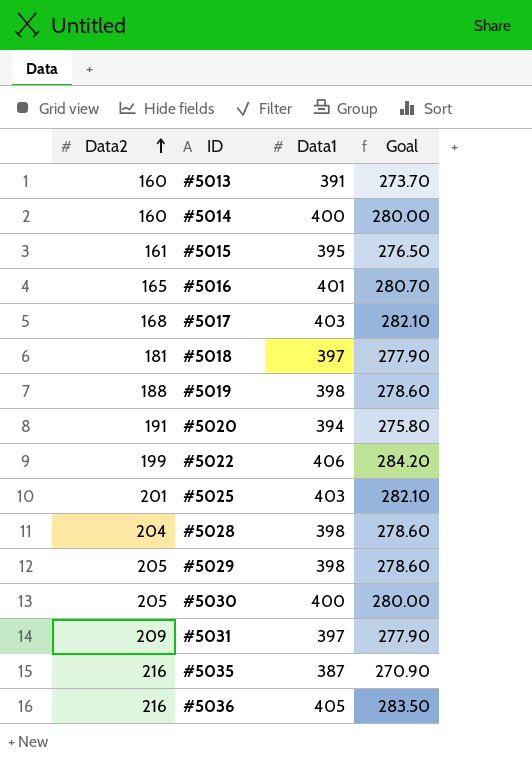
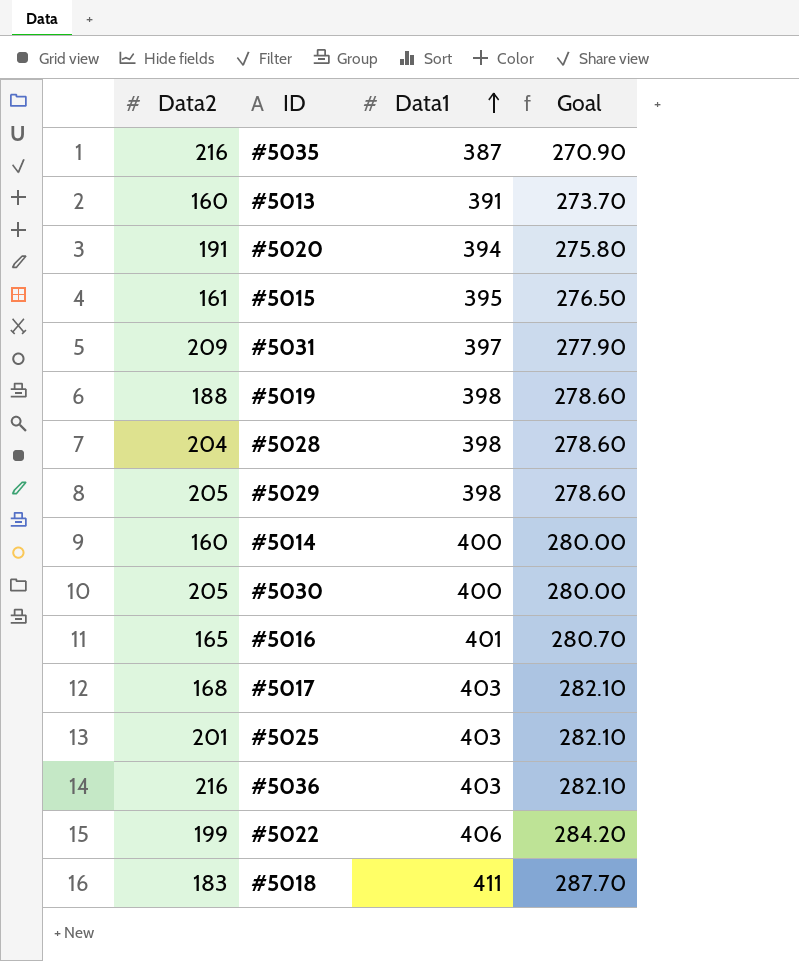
row order: Data2 ascending -> Data1 ascending
#5036 | Data1: 405 -> 403
#5036 | Goal: 283.50 -> 282.10
#5018 | Data2: 181 -> 183
#5018 | Data1: 397 -> 411
#5018 | Goal: 277.90 -> 287.70

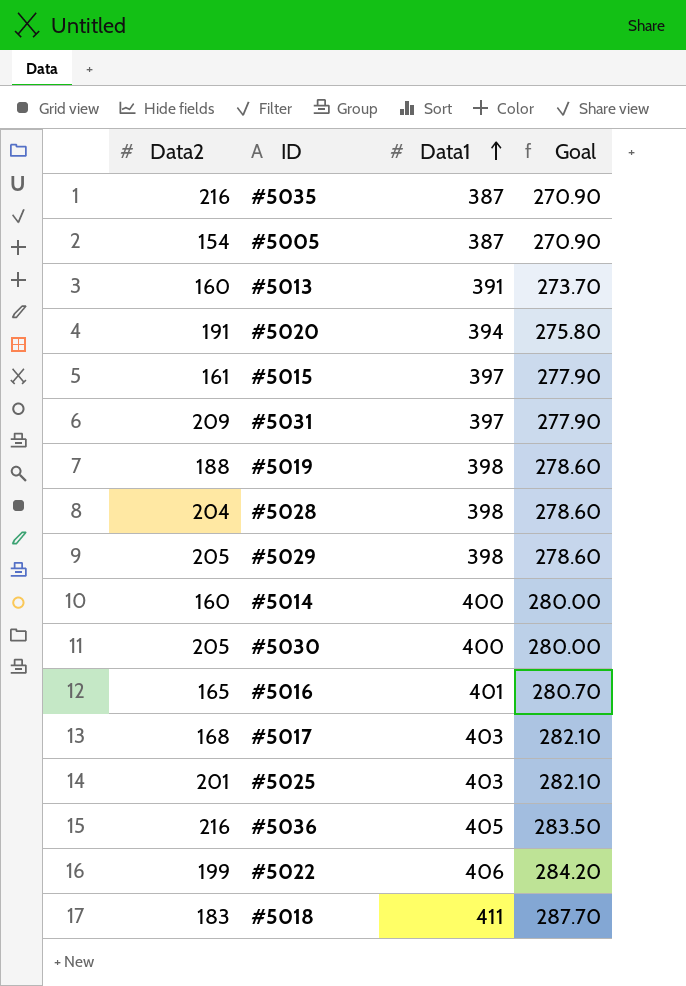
row #5005: none -> 154 | 387 | 270.90
#5015 | Data1: 395 -> 397
#5015 | Goal: 276.50 -> 277.90
#5036 | Data1: 403 -> 405
#5036 | Goal: 282.10 -> 283.50

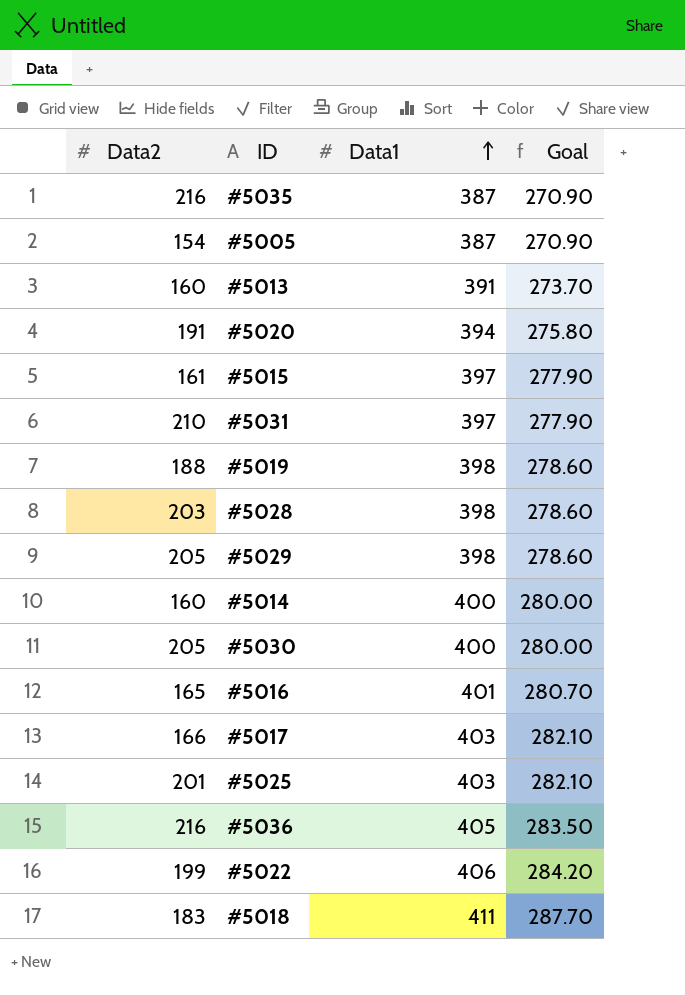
#5031 | Data2: 209 -> 210
#5028 | Data2: 204 -> 203
#5017 | Data2: 168 -> 166

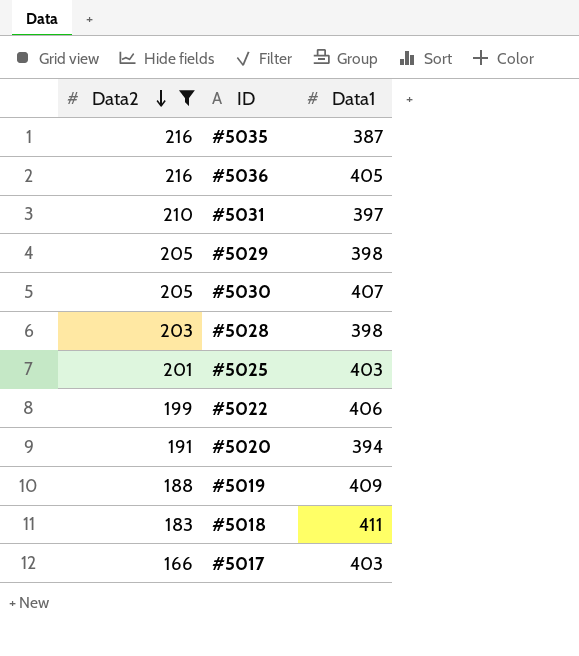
filter: none -> Data2 >= 166
row order: Data1 ascending -> Data2 descending
column Goal | formula: [Data1] * 0.7 -> none
#5030 | Data1: 400 -> 407
#5019 | Data1: 398 -> 409

